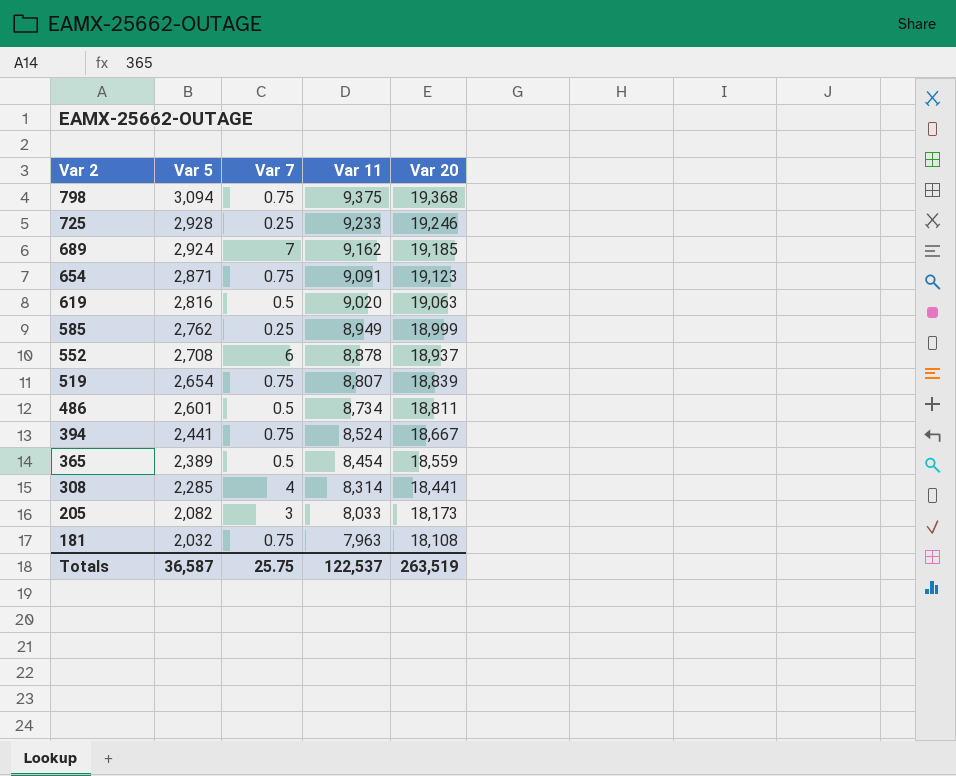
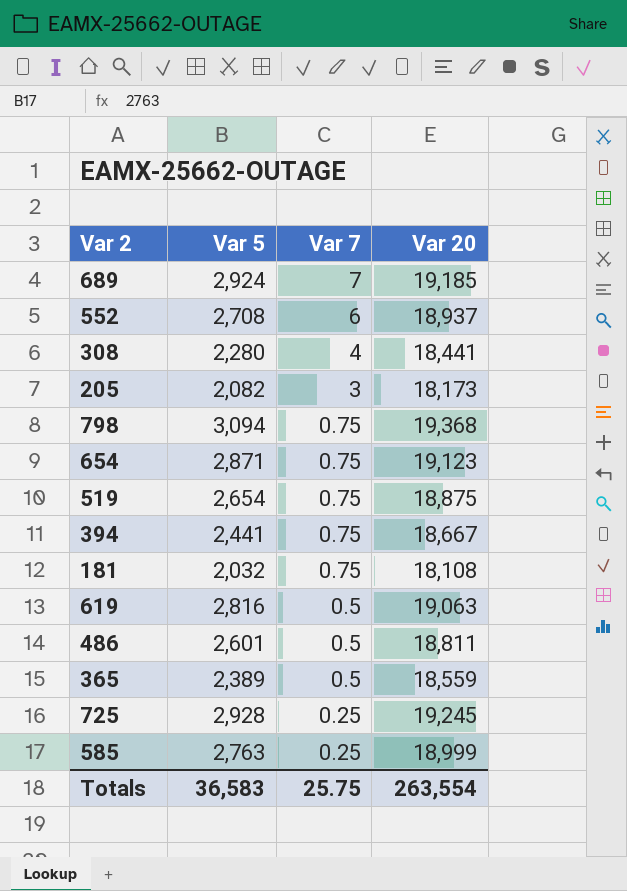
row order: Var 2 descending -> Var 7 descending
column Var 11 | position: 4 -> none
308 | Var 5: 2,285 -> 2,280
519 | Var 20: 18,839 -> 18,875
725 | Var 20: 19,246 -> 19,245
585 | Var 5: 2,762 -> 2,763
Totals | Var 5: 36,587 -> 36,583
Totals | Var 20: 263,519 -> 263,554

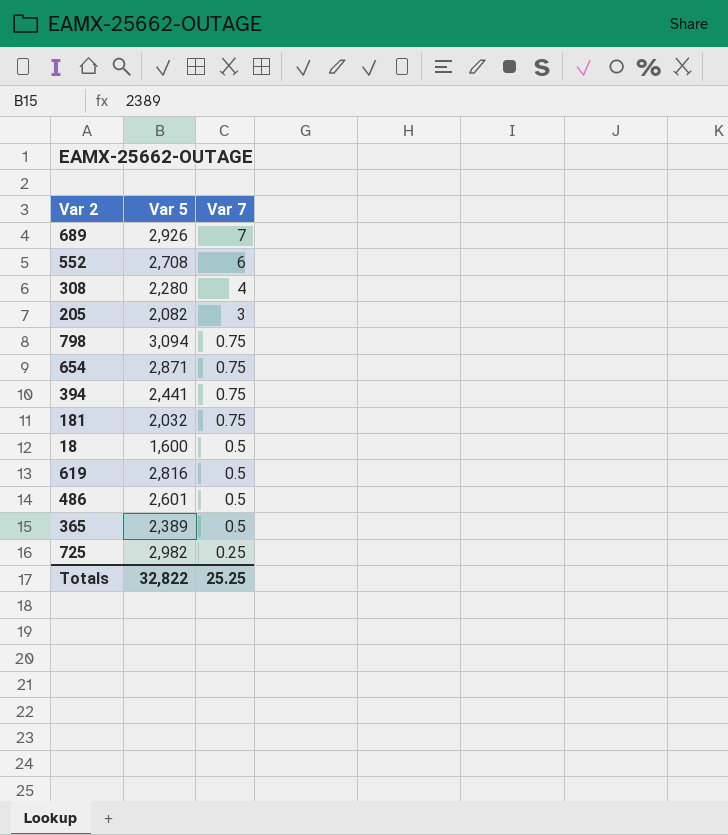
column Var 20 | position: 4 -> none
row 519: 2,654 | 0.75 | 18,875 -> none
row 585: 2,763 | 0.25 | 18,999 -> none
689 | Var 5: 2,924 -> 2,926
row 18: none -> 1,600 | 0.5
725 | Var 5: 2,928 -> 2,982
Totals | Var 5: 36,583 -> 32,822
Totals | Var 7: 25.75 -> 25.25

